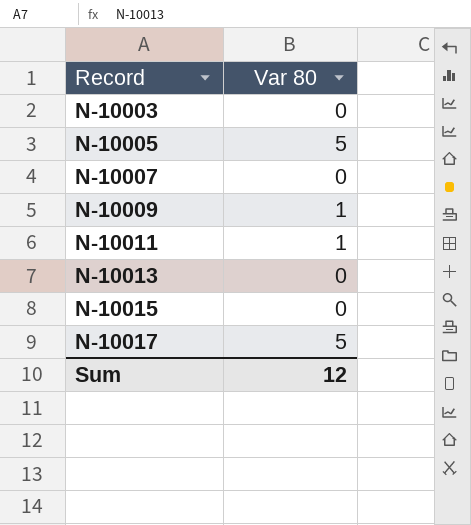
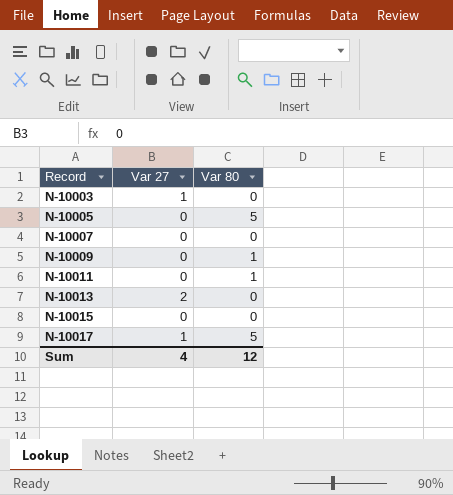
column Var 27 | position: none -> 2

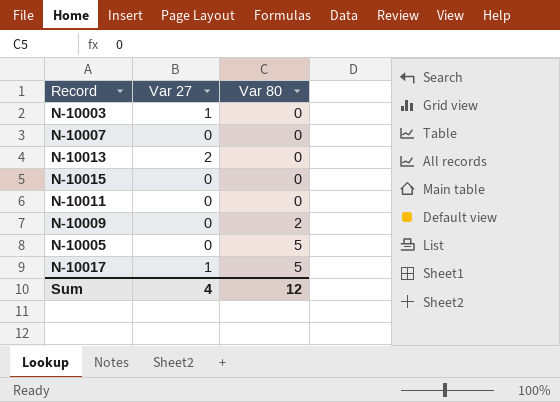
row order: Record ascending -> Var 80 ascending
N-10011 | Var 80: 1 -> 0
N-10009 | Var 80: 1 -> 2

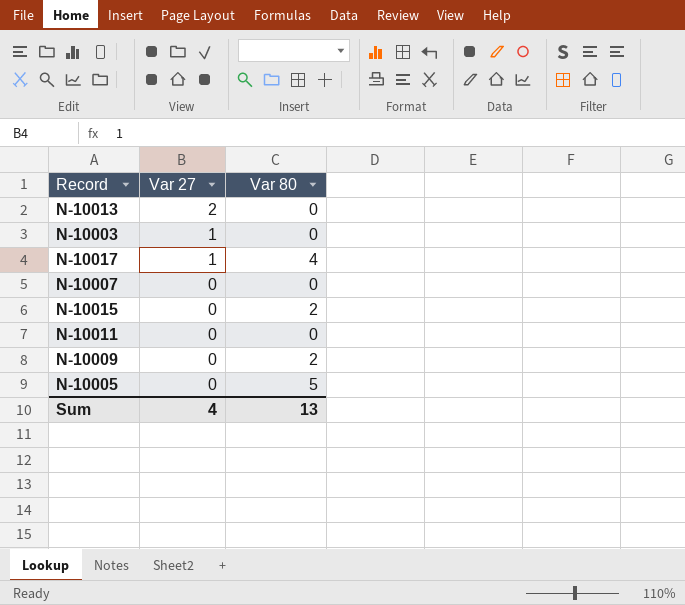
row order: Var 80 ascending -> Var 27 descending
N-10017 | Var 80: 5 -> 4
N-10015 | Var 80: 0 -> 2
Sum | Var 80: 12 -> 13

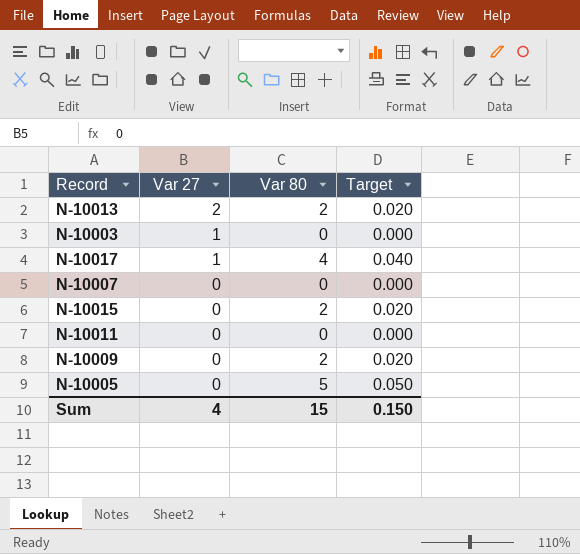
column Target | formula: none -> [Var 80] * 0.01
N-10013 | Var 80: 0 -> 2
Sum | Var 80: 13 -> 15

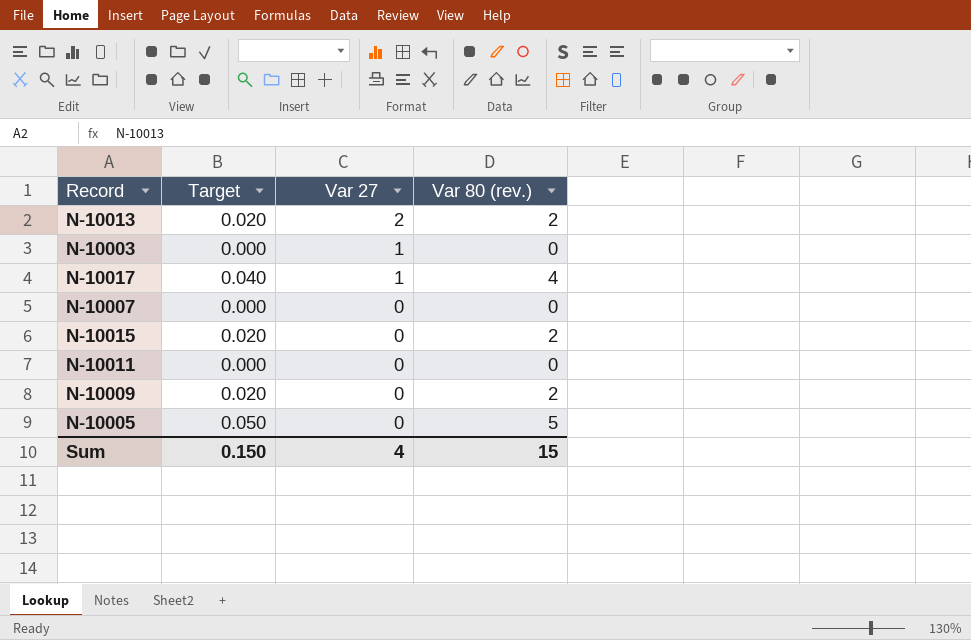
column Target | position: 4 -> 2
column name: Var 80 -> Var 80 (rev.)

